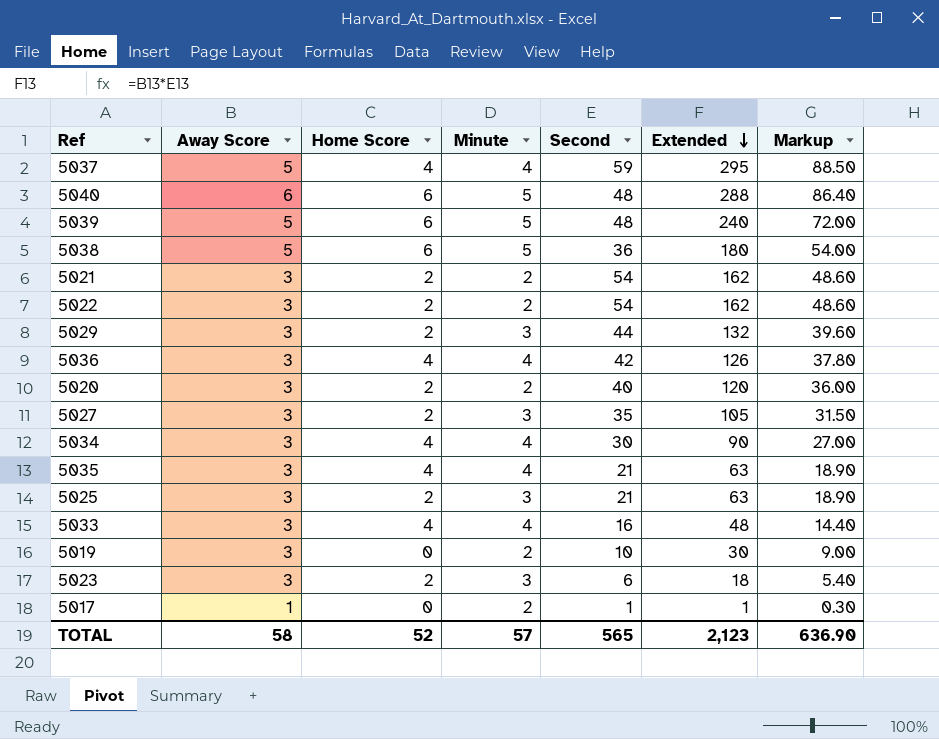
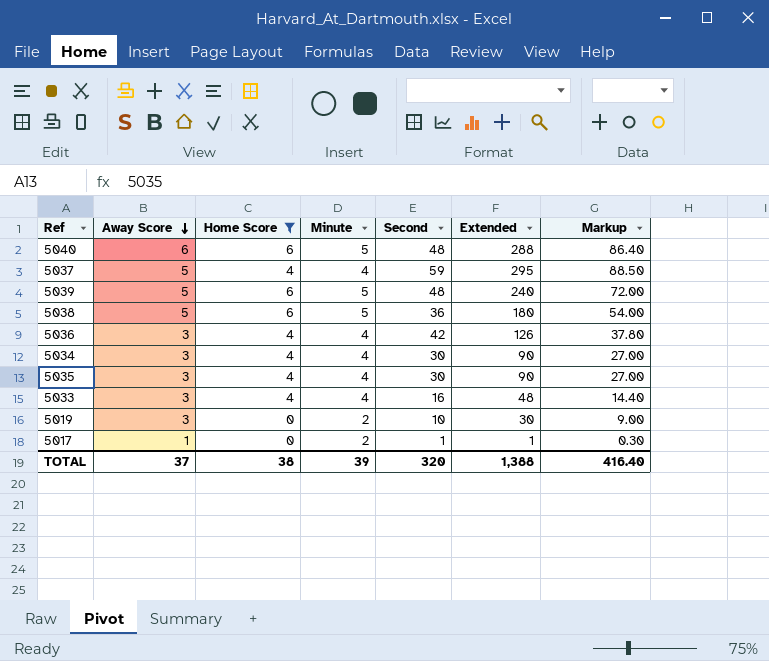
filter: none -> Home Score != 2
row order: Extended descending -> Away Score descending
5035 | Second: 21 -> 30
5035 | Extended: 63 -> 90
5035 | Markup: 18.90 -> 27.00
TOTAL | Away Score: 58 -> 37
TOTAL | Home Score: 52 -> 38
TOTAL | Minute: 57 -> 39
TOTAL | Second: 565 -> 320
TOTAL | Extended: 2,123 -> 1,388
TOTAL | Markup: 636.90 -> 416.40

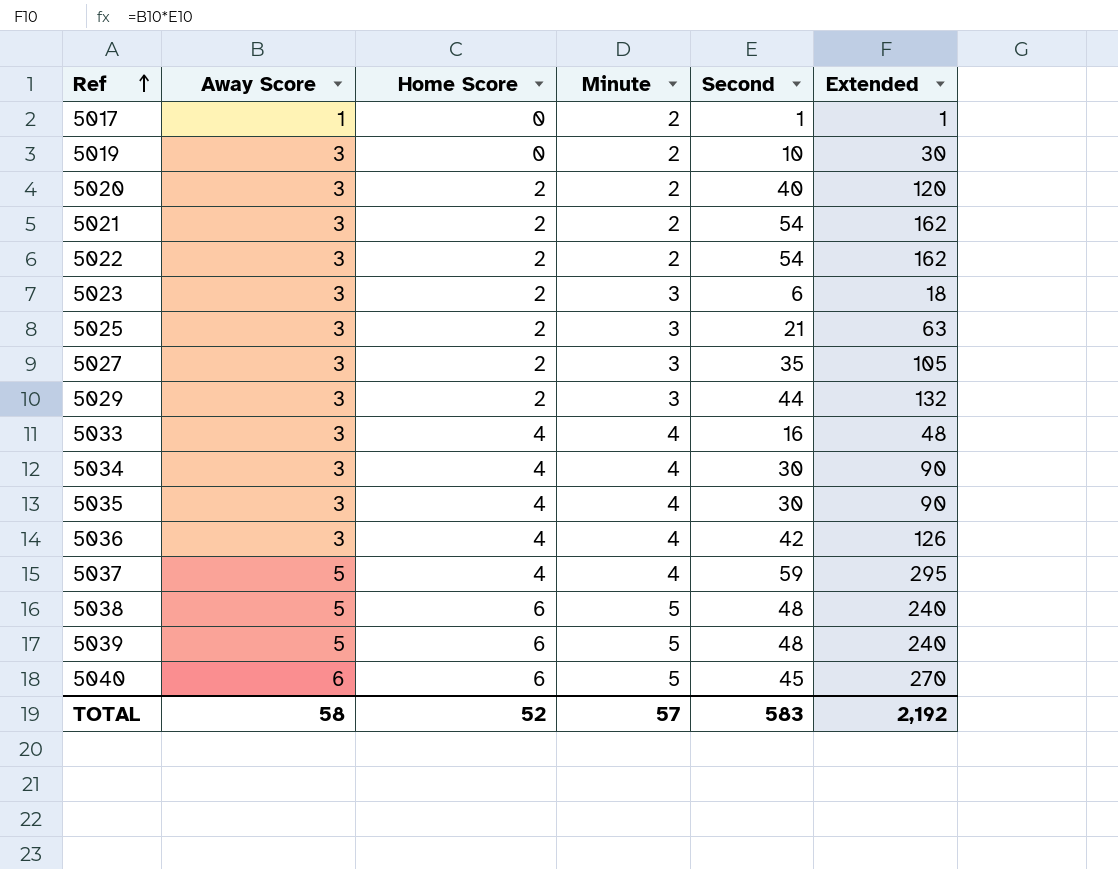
filter: Home Score != 2 -> none
row order: Away Score descending -> Ref ascending
column Markup | formula: [Extended] * 0.3 -> none
5038 | Second: 36 -> 48
5038 | Extended: 180 -> 240
5040 | Second: 48 -> 45
5040 | Extended: 288 -> 270
TOTAL | Away Score: 37 -> 58
TOTAL | Home Score: 38 -> 52
TOTAL | Minute: 39 -> 57
TOTAL | Second: 320 -> 583
TOTAL | Extended: 1,388 -> 2,192

